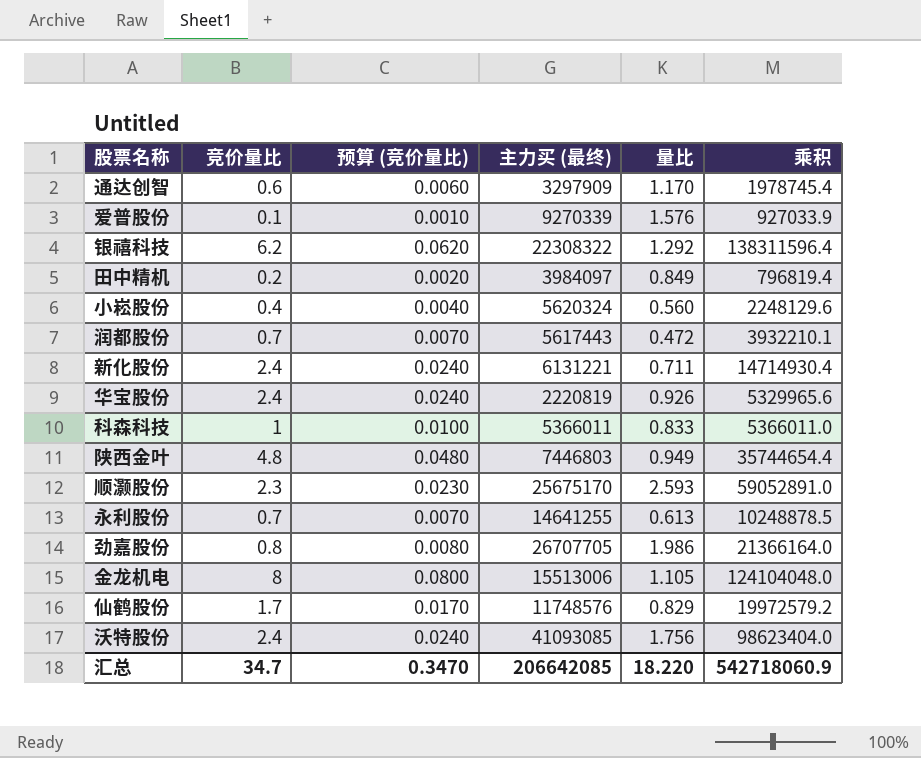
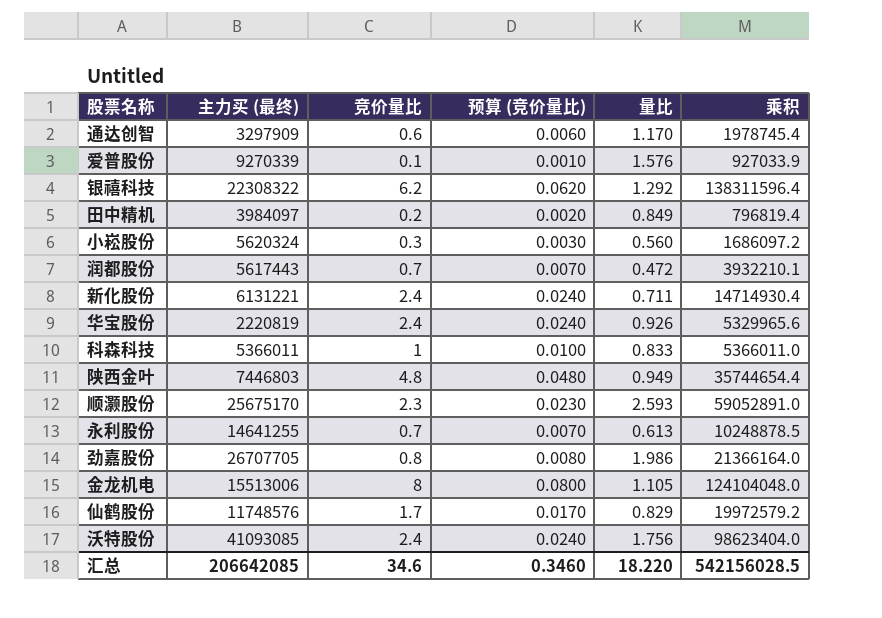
column 主力买 (最终) | position: 4 -> 2
小崧股份 | 竞价量比: 0.4 -> 0.3
小崧股份 | 预算 (竞价量比): 0.0040 -> 0.0030
小崧股份 | 乘积: 2248129.6 -> 1686097.2
汇总 | 竞价量比: 34.7 -> 34.6
汇总 | 预算 (竞价量比): 0.3470 -> 0.3460
汇总 | 乘积: 542718060.9 -> 542156028.5

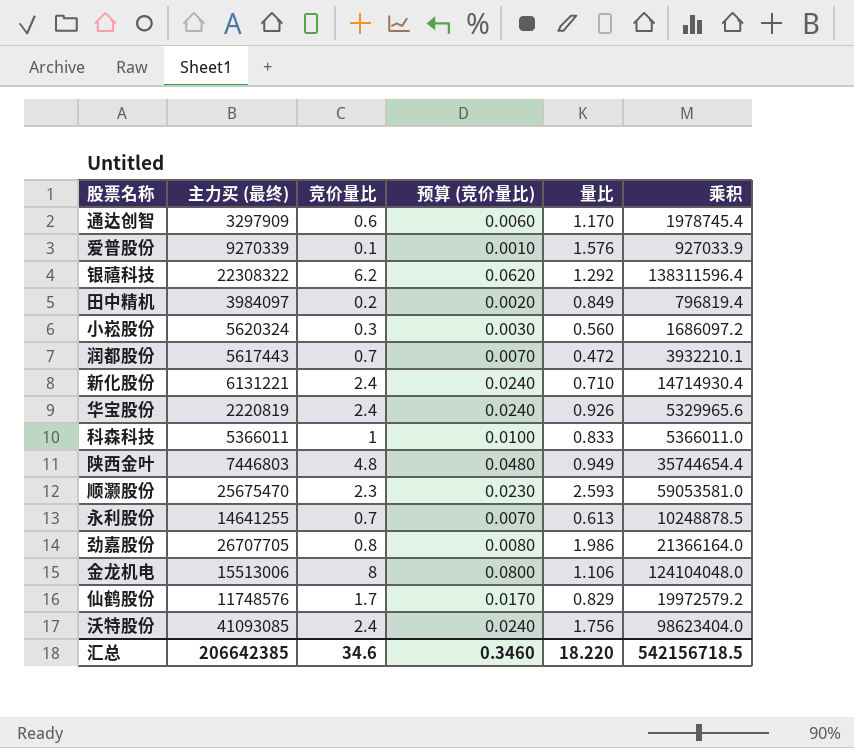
新化股份 | 量比: 0.711 -> 0.710
顺灏股份 | 主力买 (最终): 25675170 -> 25675470
顺灏股份 | 乘积: 59052891.0 -> 59053581.0
金龙机电 | 量比: 1.105 -> 1.106
汇总 | 主力买 (最终): 206642085 -> 206642385
汇总 | 乘积: 542156028.5 -> 542156718.5

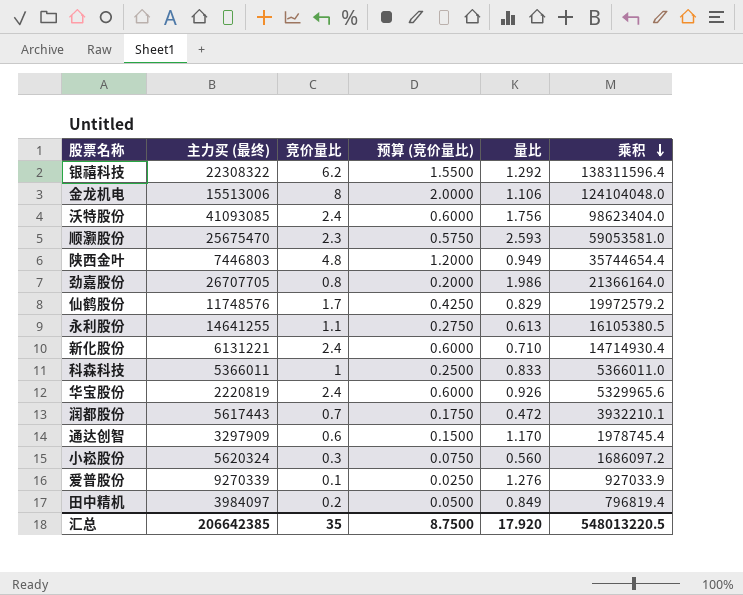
row order: none -> 乘积 descending
column 预算 (竞价量比) | formula: [竞价量比] * 0.01 -> [竞价量比] * 0.25
永利股份 | 竞价量比: 0.7 -> 1.1
永利股份 | 乘积: 10248878.5 -> 16105380.5
爱普股份 | 量比: 1.576 -> 1.276
汇总 | 竞价量比: 34.6 -> 35
汇总 | 预算 (竞价量比): 0.3460 -> 8.7500
汇总 | 量比: 18.220 -> 17.920
汇总 | 乘积: 542156718.5 -> 548013220.5

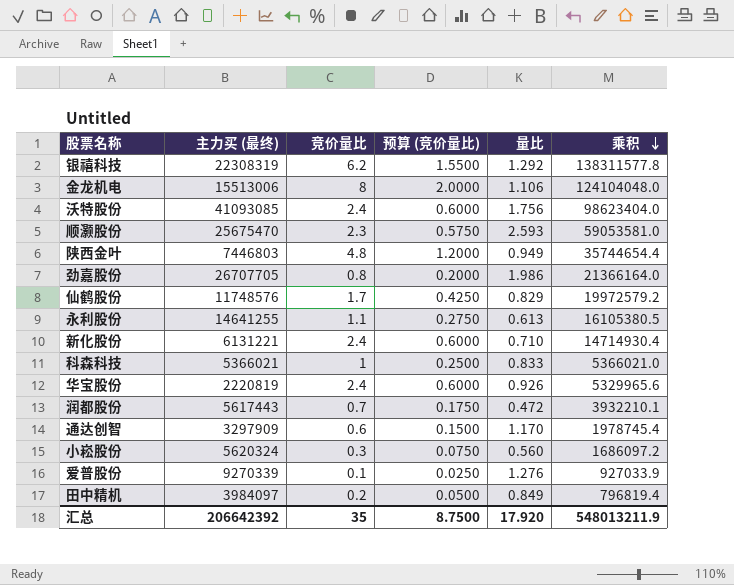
银禧科技 | 主力买 (最终): 22308322 -> 22308319
银禧科技 | 乘积: 138311596.4 -> 138311577.8
科森科技 | 主力买 (最终): 5366011 -> 5366021
科森科技 | 乘积: 5366011.0 -> 5366021.0
汇总 | 主力买 (最终): 206642385 -> 206642392
汇总 | 乘积: 548013220.5 -> 548013211.9

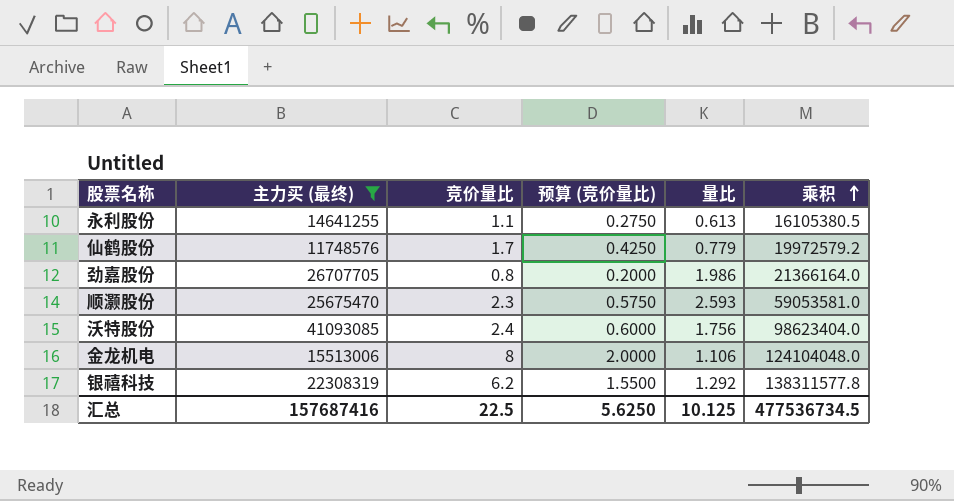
filter: none -> 主力买 (最终) >= 11748576
row order: 乘积 descending -> 乘积 ascending
仙鹤股份 | 量比: 0.829 -> 0.779
汇总 | 主力买 (最终): 206642392 -> 157687416
汇总 | 竞价量比: 35 -> 22.5
汇总 | 预算 (竞价量比): 8.7500 -> 5.6250
汇总 | 量比: 17.920 -> 10.125
汇总 | 乘积: 548013211.9 -> 477536734.5

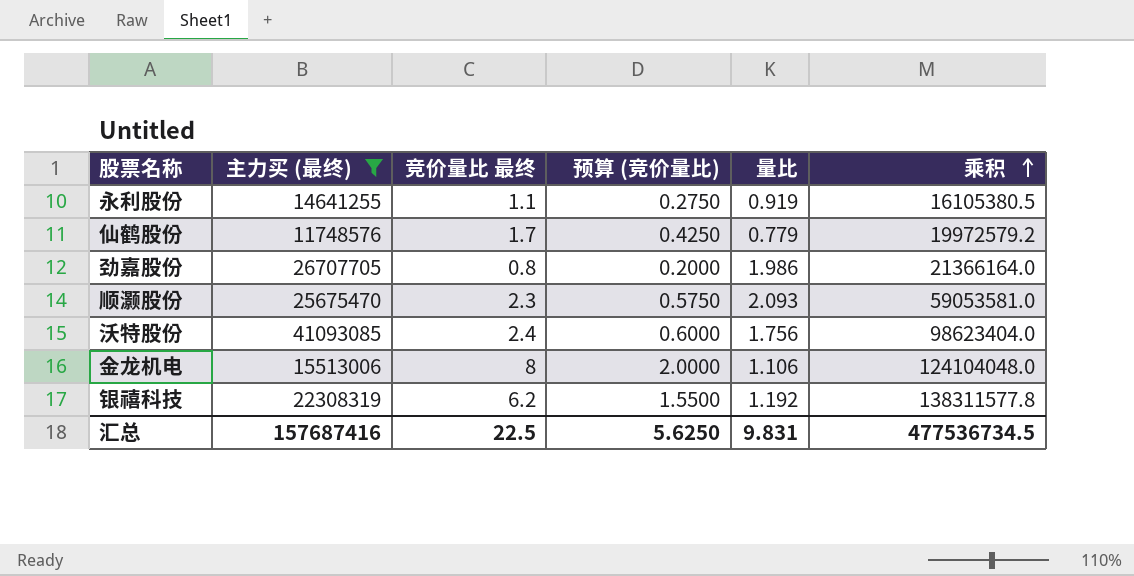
column name: 竞价量比 -> 竞价量比 最终
永利股份 | 量比: 0.613 -> 0.919
顺灏股份 | 量比: 2.593 -> 2.093
银禧科技 | 量比: 1.292 -> 1.192
汇总 | 量比: 10.125 -> 9.831

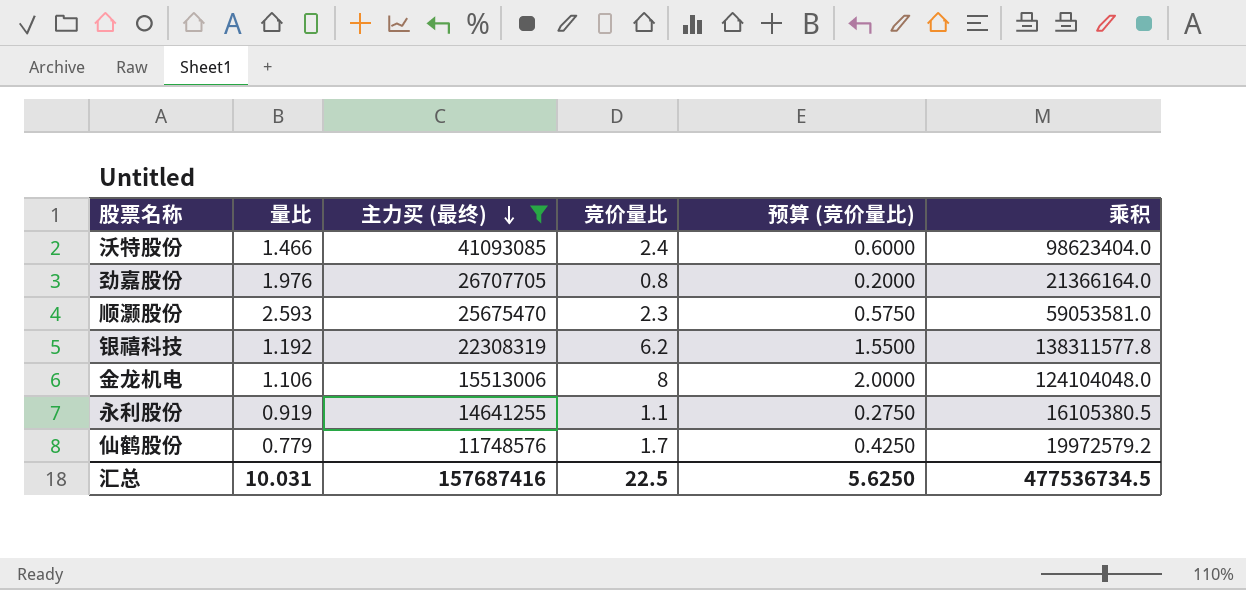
row order: 乘积 ascending -> 主力买 (最终) descending
column 量比 | position: 5 -> 2
column name: 竞价量比 最终 -> 竞价量比
沃特股份 | 量比: 1.756 -> 1.466
劲嘉股份 | 量比: 1.986 -> 1.976
顺灏股份 | 量比: 2.093 -> 2.593
汇总 | 量比: 9.831 -> 10.031

